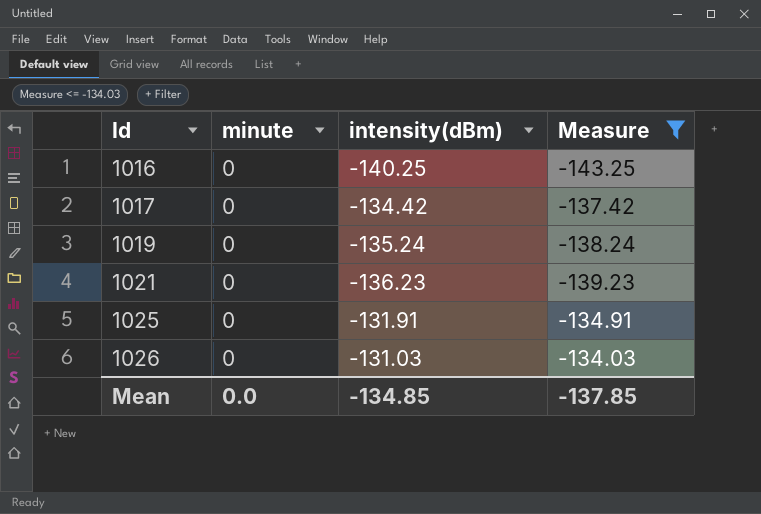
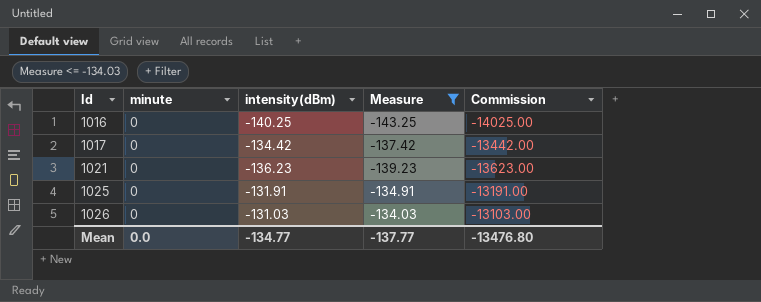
column Commission | formula: none -> [intensity(dBm)] * 100
row 1019: 0 | -135.24 | -138.24 -> none
Mean | intensity(dBm): -134.85 -> -134.77
Mean | Measure: -137.85 -> -137.77

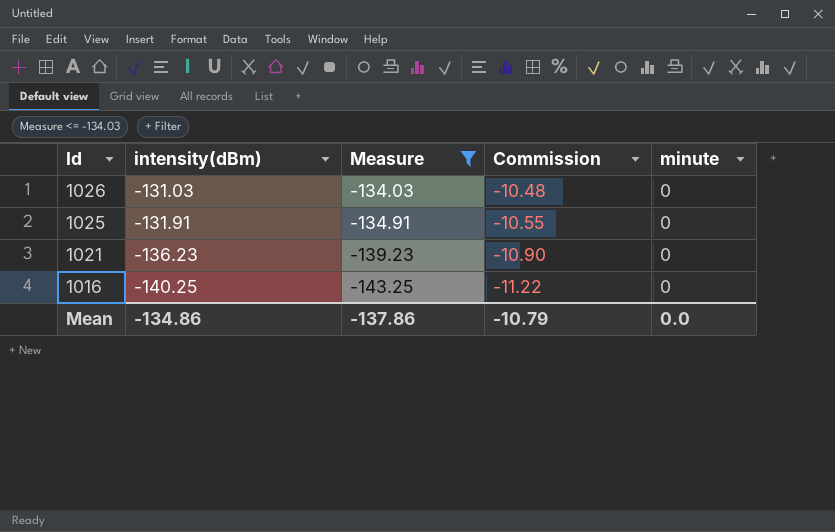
row order: Id ascending -> Id descending
column Commission | formula: [intensity(dBm)] * 100 -> [intensity(dBm)] * 0.08
column minute | position: 2 -> 5
row 1017: 0 | -134.42 | -137.42 | -13442.00 -> none
Mean | intensity(dBm): -134.77 -> -134.86
Mean | Measure: -137.77 -> -137.86
Mean | Commission: -13476.80 -> -10.79

